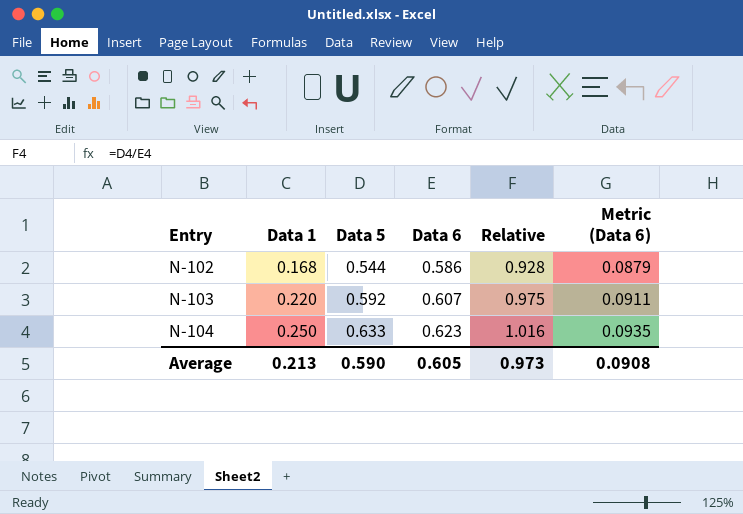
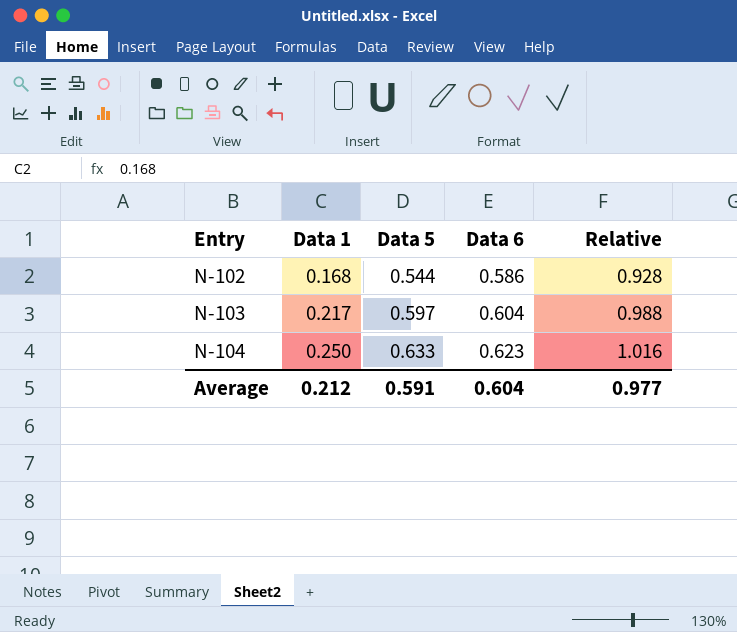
column Metric (Data 6) | formula: [Data 6] * 0.15 -> none
N-103 | Data 1: 0.220 -> 0.217
N-103 | Data 5: 0.592 -> 0.597
N-103 | Data 6: 0.607 -> 0.604
N-103 | Relative: 0.975 -> 0.988
Average | Data 1: 0.213 -> 0.212
Average | Data 5: 0.590 -> 0.591
Average | Data 6: 0.605 -> 0.604
Average | Relative: 0.973 -> 0.977

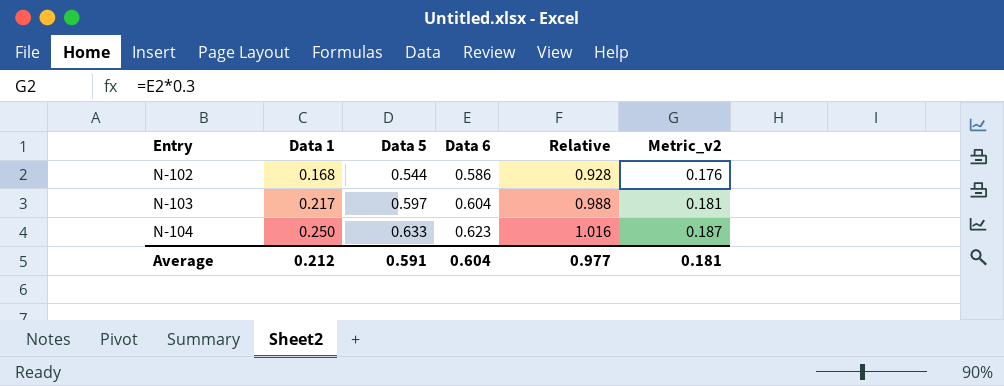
column Metric_v2 | formula: none -> [Data 6] * 0.3

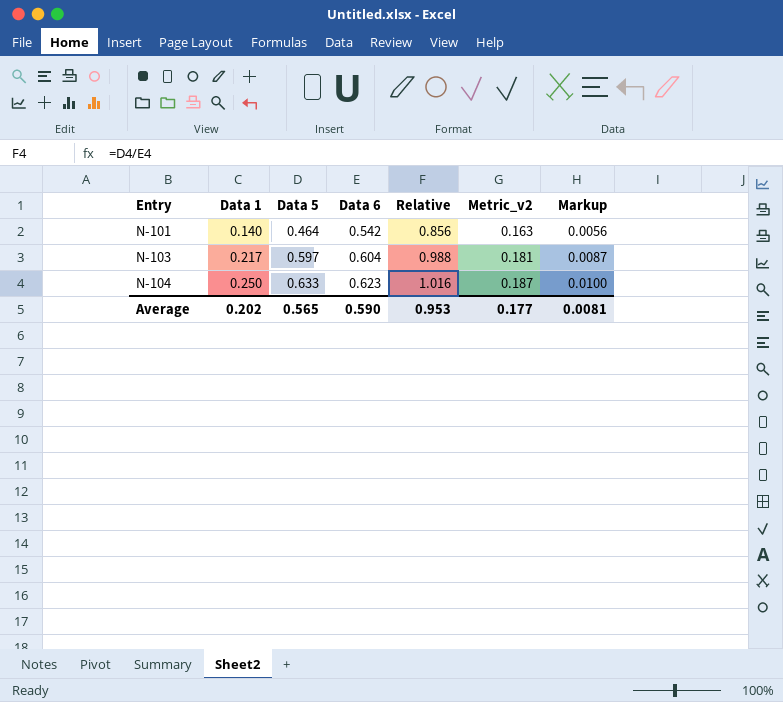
column Markup | formula: none -> [Data 1] * 0.04
row N-102: 0.168 | 0.544 | 0.586 | 0.928 | 0.176 -> none
row N-101: none -> 0.140 | 0.464 | 0.542 | 0.856 | 0.163 | 0.0056
Average | Data 1: 0.212 -> 0.202
Average | Data 5: 0.591 -> 0.565
Average | Data 6: 0.604 -> 0.590
Average | Relative: 0.977 -> 0.953
Average | Metric_v2: 0.181 -> 0.177

